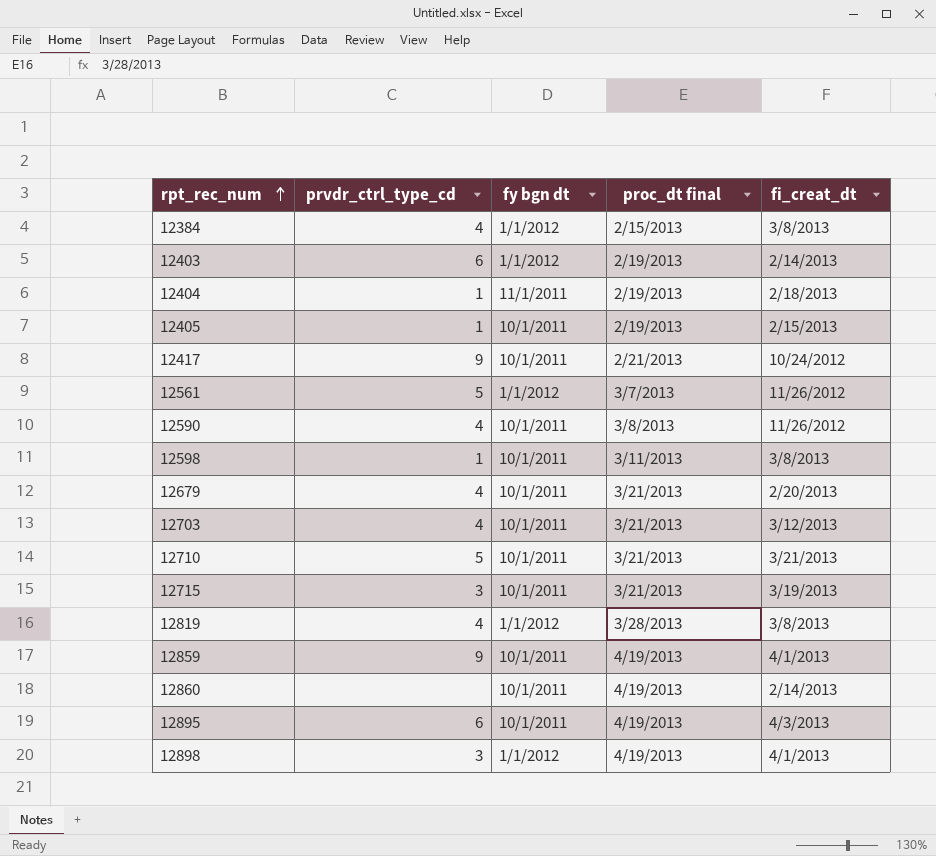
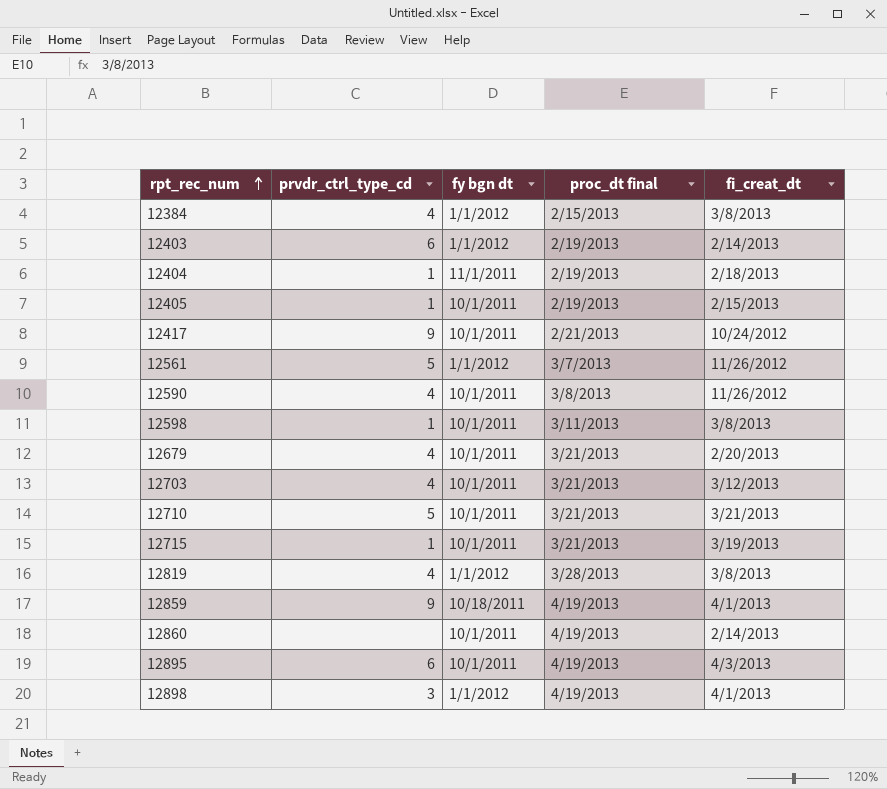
12715 | prvdr_ctrl_type_cd: 3 -> 1
12859 | fy bgn dt: 10/1/2011 -> 10/18/2011

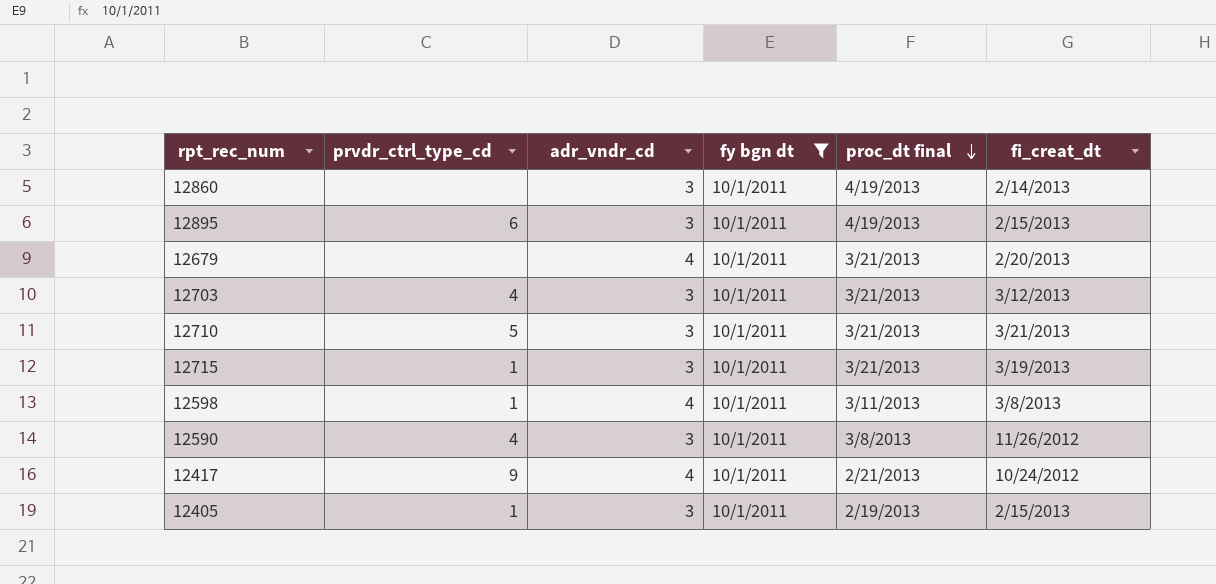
filter: none -> fy bgn dt = 10/1/2011
row order: rpt_rec_num ascending -> proc_dt final descending
column adr_vndr_cd | position: none -> 3
12895 | fi_creat_dt: 4/3/2013 -> 2/15/2013
12679 | prvdr_ctrl_type_cd: 4 -> none

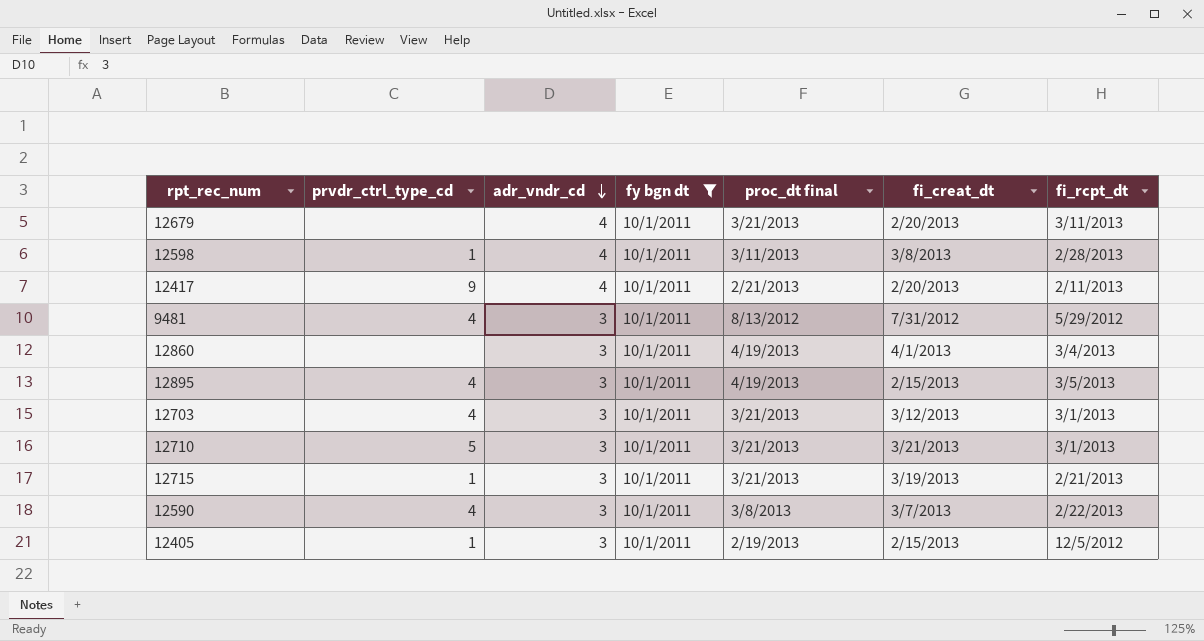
row order: proc_dt final descending -> adr_vndr_cd descending
column fi_rcpt_dt | position: none -> 7
12417 | fi_creat_dt: 10/24/2012 -> 2/20/2013
row 9481: none -> 4 | 3 | 10/1/2011 | 8/13/2012 | 7/31/2012 | 5/29/2012
12860 | fi_creat_dt: 2/14/2013 -> 4/1/2013
12895 | prvdr_ctrl_type_cd: 6 -> 4
12590 | fi_creat_dt: 11/26/2012 -> 3/7/2013

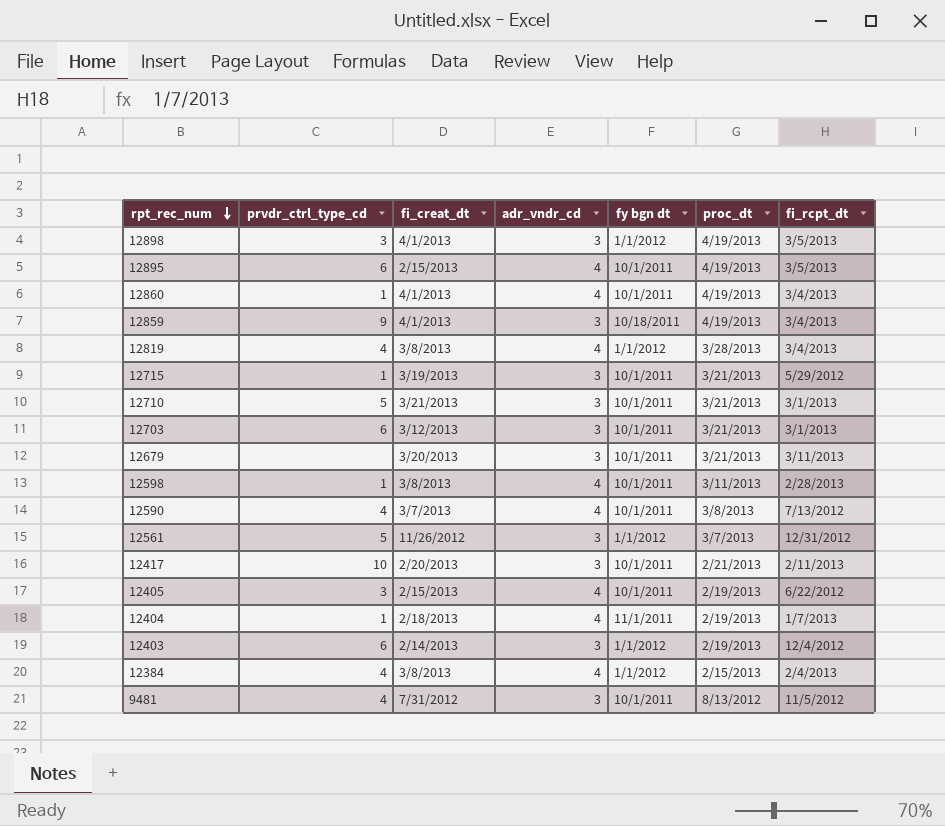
filter: fy bgn dt = 10/1/2011 -> none
row order: adr_vndr_cd descending -> rpt_rec_num descending
column fi_creat_dt | position: 6 -> 3
column name: proc_dt final -> proc_dt
12895 | prvdr_ctrl_type_cd: 4 -> 6
12895 | adr_vndr_cd: 3 -> 4
12860 | prvdr_ctrl_type_cd: none -> 1
12860 | adr_vndr_cd: 3 -> 4
12715 | fi_rcpt_dt: 2/21/2013 -> 5/29/2012
12703 | prvdr_ctrl_type_cd: 4 -> 6
12679 | fi_creat_dt: 2/20/2013 -> 3/20/2013
12679 | adr_vndr_cd: 4 -> 3
12590 | adr_vndr_cd: 3 -> 4
12590 | fi_rcpt_dt: 2/22/2013 -> 7/13/2012
12417 | prvdr_ctrl_type_cd: 9 -> 10
12417 | adr_vndr_cd: 4 -> 3
12405 | prvdr_ctrl_type_cd: 1 -> 3
12405 | adr_vndr_cd: 3 -> 4
12405 | fi_rcpt_dt: 12/5/2012 -> 6/22/2012
9481 | fi_rcpt_dt: 5/29/2012 -> 11/5/2012

